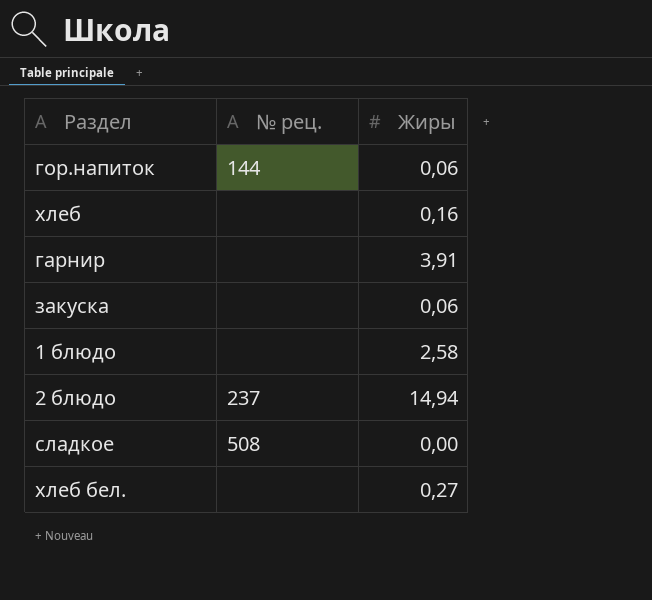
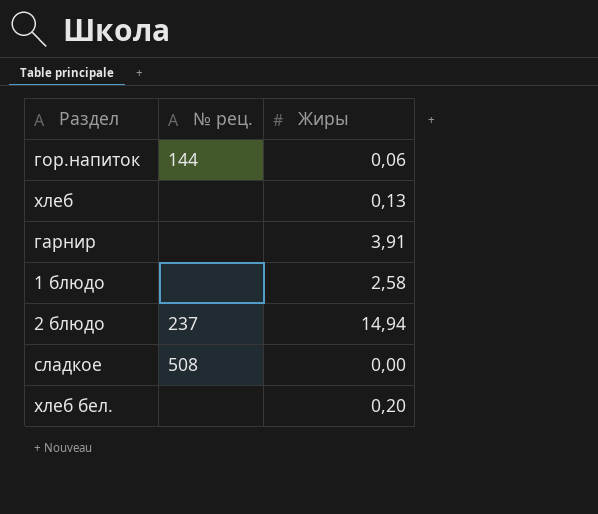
row закуска: none | 0,06 -> none
хлеб | Жиры: 0,16 -> 0,13
хлеб бел. | Жиры: 0,27 -> 0,20

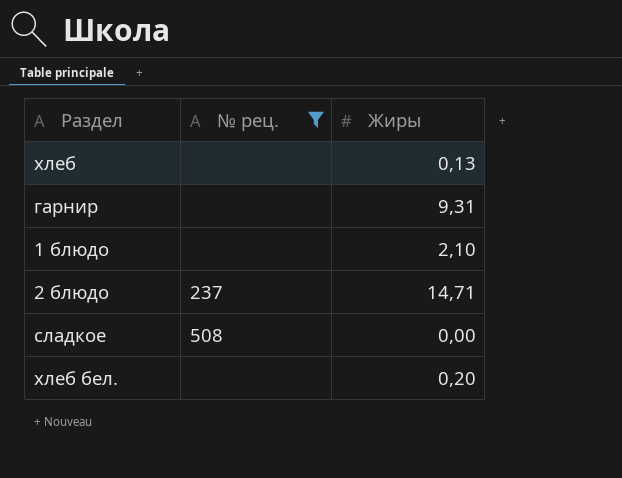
filter: none -> № рец. != 144
гарнир | Жиры: 3,91 -> 9,31
1 блюдо | Жиры: 2,58 -> 2,10
2 блюдо | Жиры: 14,94 -> 14,71

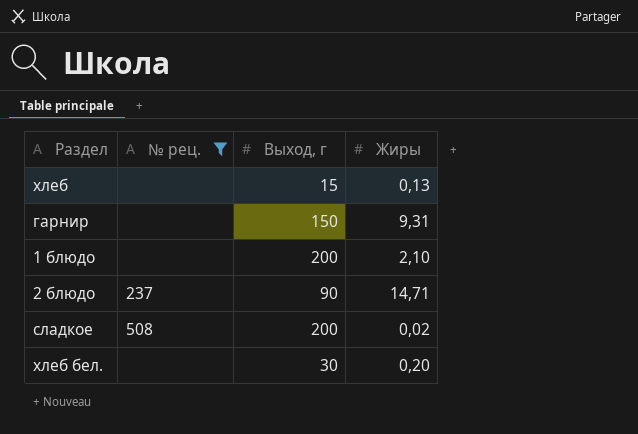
column Выход, г | position: none -> 3
сладкое | Жиры: 0,00 -> 0,02

